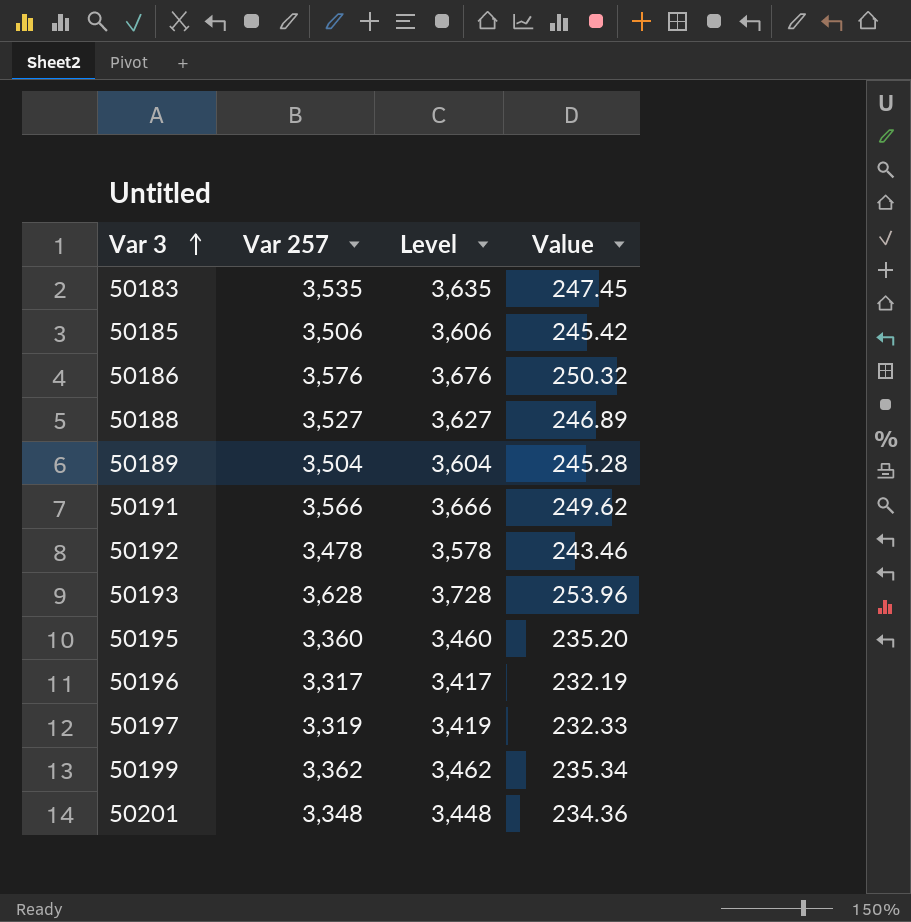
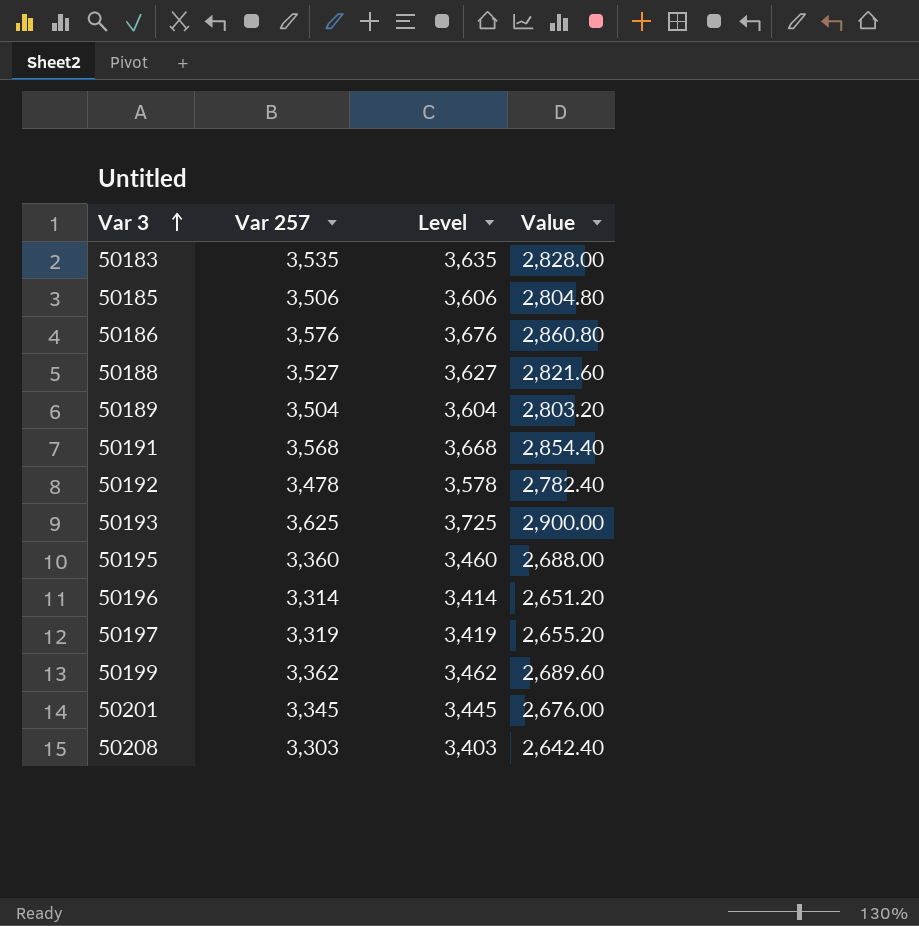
column Value | formula: [Var 257] * 0.07 -> [Var 257] * 0.8
50191 | Var 257: 3,566 -> 3,568
50191 | Level: 3,666 -> 3,668
50193 | Var 257: 3,628 -> 3,625
50193 | Level: 3,728 -> 3,725
50196 | Var 257: 3,317 -> 3,314
50196 | Level: 3,417 -> 3,414
50201 | Var 257: 3,348 -> 3,345
50201 | Level: 3,448 -> 3,445
row 50208: none -> 3,303 | 3,403 | 2,642.40

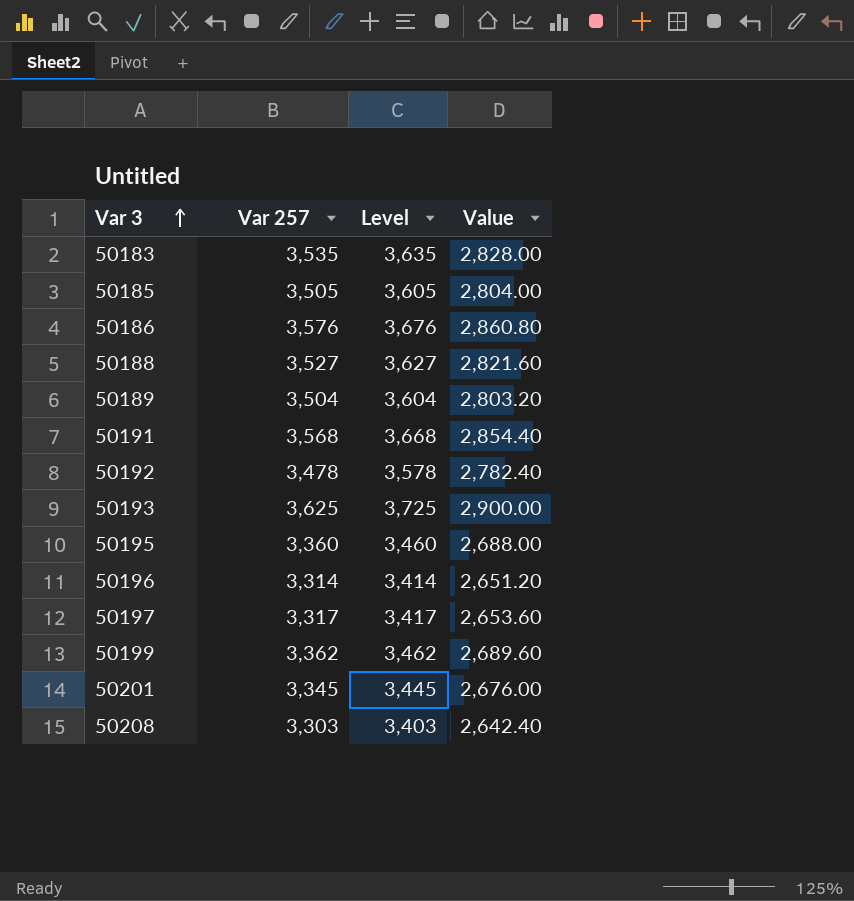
50185 | Var 257: 3,506 -> 3,505
50185 | Level: 3,606 -> 3,605
50185 | Value: 2,804.80 -> 2,804.00
50197 | Var 257: 3,319 -> 3,317
50197 | Level: 3,419 -> 3,417
50197 | Value: 2,655.20 -> 2,653.60

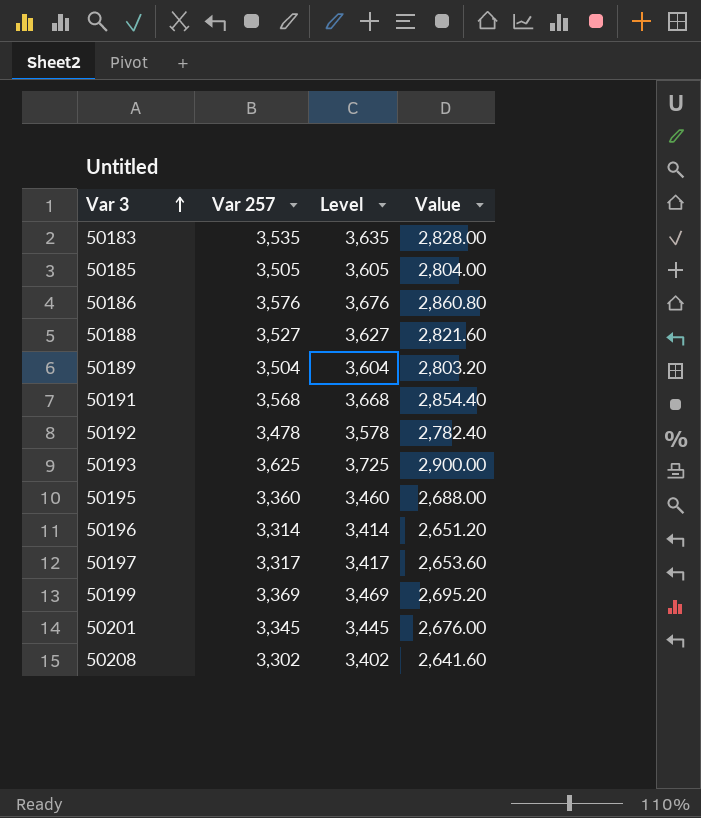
50199 | Var 257: 3,362 -> 3,369
50199 | Level: 3,462 -> 3,469
50199 | Value: 2,689.60 -> 2,695.20
50208 | Var 257: 3,303 -> 3,302
50208 | Level: 3,403 -> 3,402
50208 | Value: 2,642.40 -> 2,641.60

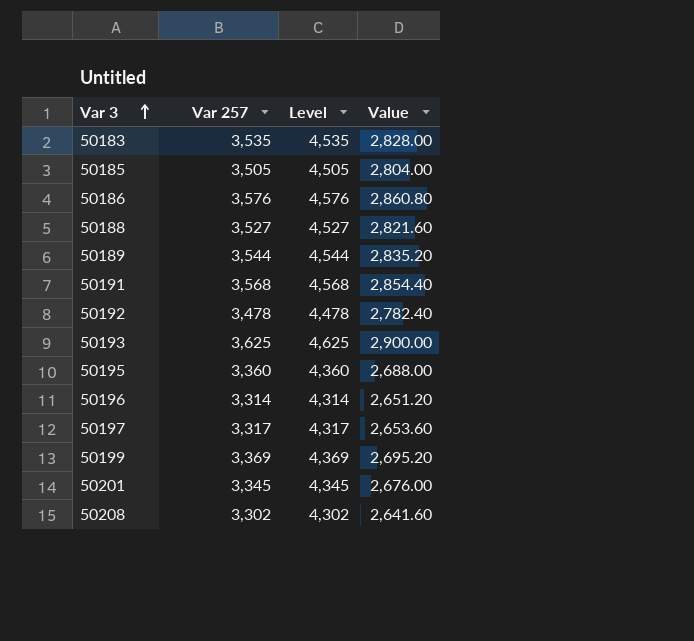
column Level | formula: [Var 257] + 100 -> [Var 257] + 1000
50189 | Var 257: 3,504 -> 3,544
50189 | Value: 2,803.20 -> 2,835.20

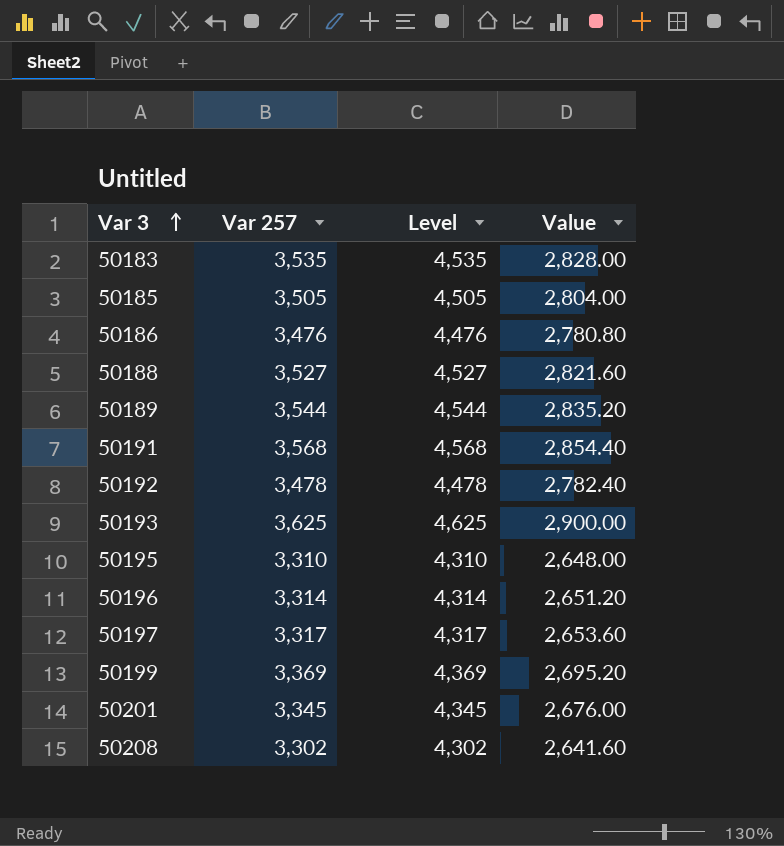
50186 | Var 257: 3,576 -> 3,476
50186 | Level: 4,576 -> 4,476
50186 | Value: 2,860.80 -> 2,780.80
50195 | Var 257: 3,360 -> 3,310
50195 | Level: 4,360 -> 4,310
50195 | Value: 2,688.00 -> 2,648.00

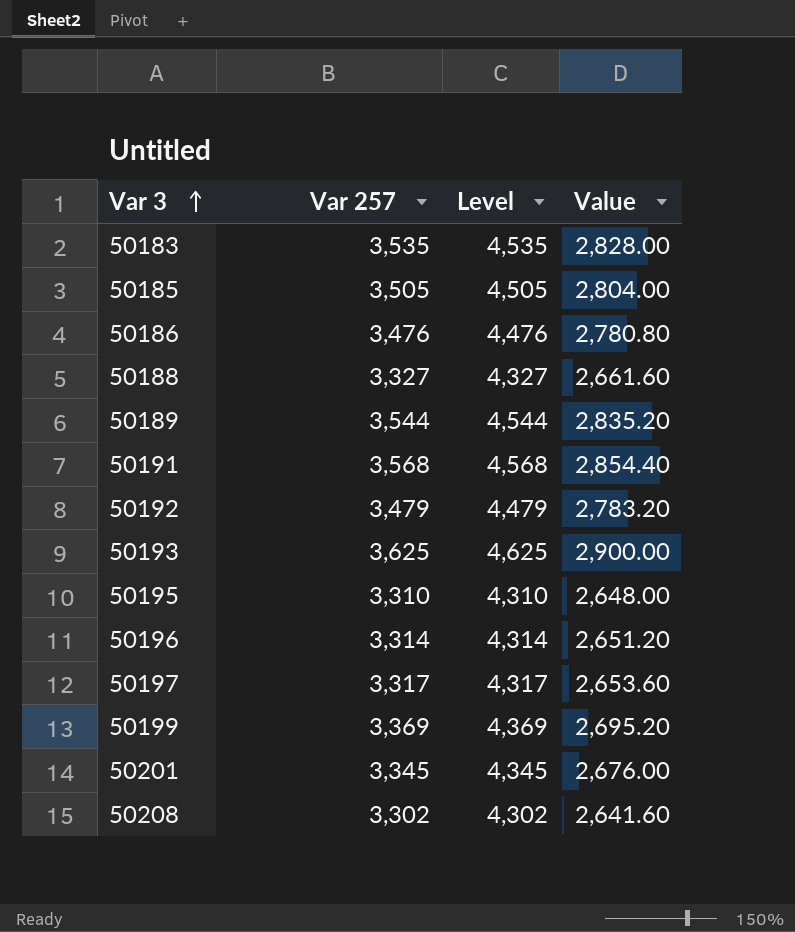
50188 | Var 257: 3,527 -> 3,327
50188 | Level: 4,527 -> 4,327
50188 | Value: 2,821.60 -> 2,661.60
50192 | Var 257: 3,478 -> 3,479
50192 | Level: 4,478 -> 4,479
50192 | Value: 2,782.40 -> 2,783.20

